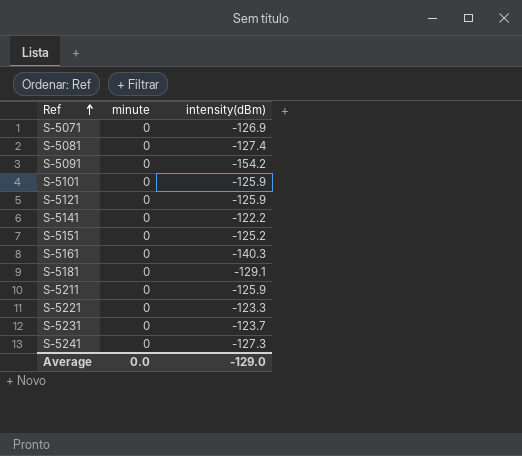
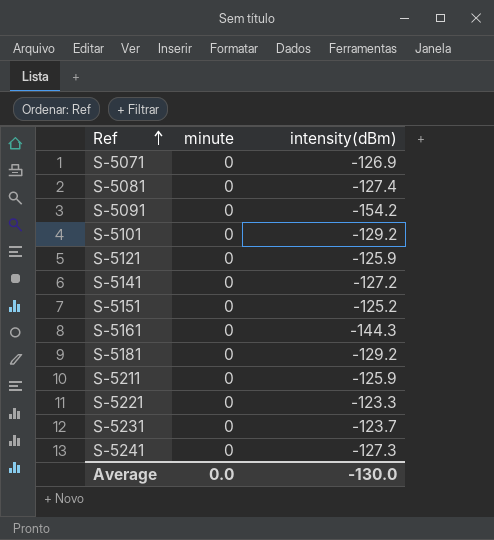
S-5101 | intensity(dBm): -125.9 -> -129.2
S-5141 | intensity(dBm): -122.2 -> -127.2
S-5161 | intensity(dBm): -140.3 -> -144.3
S-5181 | intensity(dBm): -129.1 -> -129.2
Average | intensity(dBm): -129.0 -> -130.0

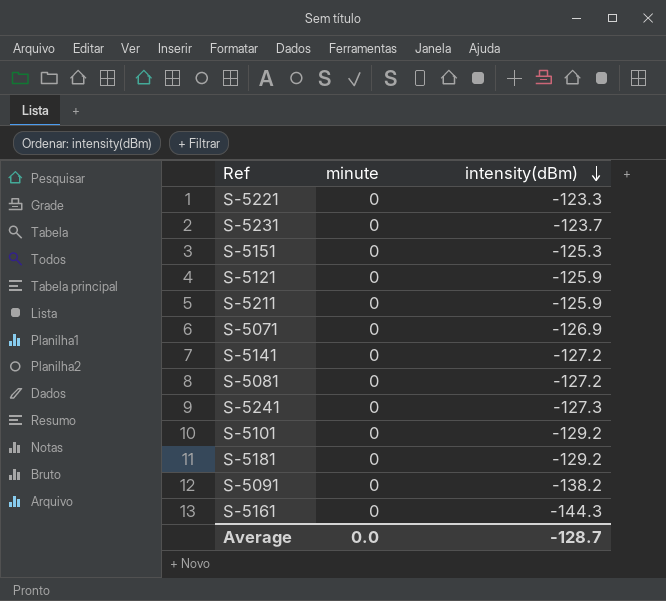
row order: Ref ascending -> intensity(dBm) descending
S-5151 | intensity(dBm): -125.2 -> -125.3
S-5081 | intensity(dBm): -127.4 -> -127.2
S-5091 | intensity(dBm): -154.2 -> -138.2
Average | intensity(dBm): -130.0 -> -128.7

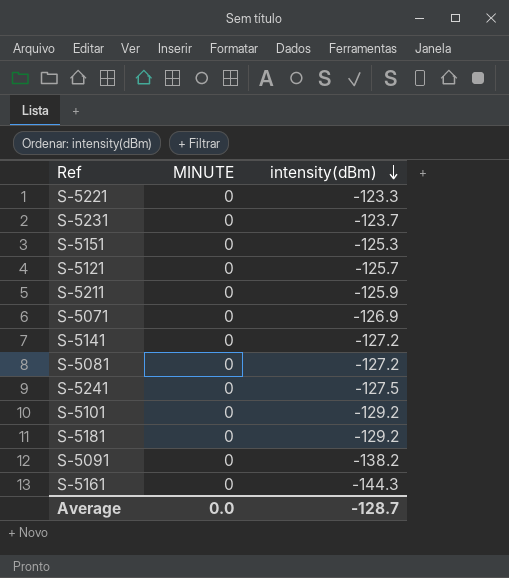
column name: minute -> MINUTE
S-5121 | intensity(dBm): -125.9 -> -125.7
S-5241 | intensity(dBm): -127.3 -> -127.5

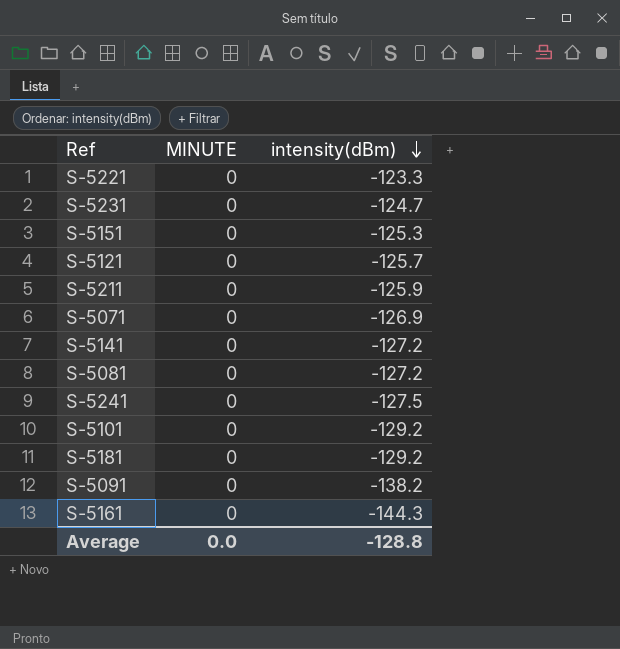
S-5231 | intensity(dBm): -123.7 -> -124.7
Average | intensity(dBm): -128.7 -> -128.8

